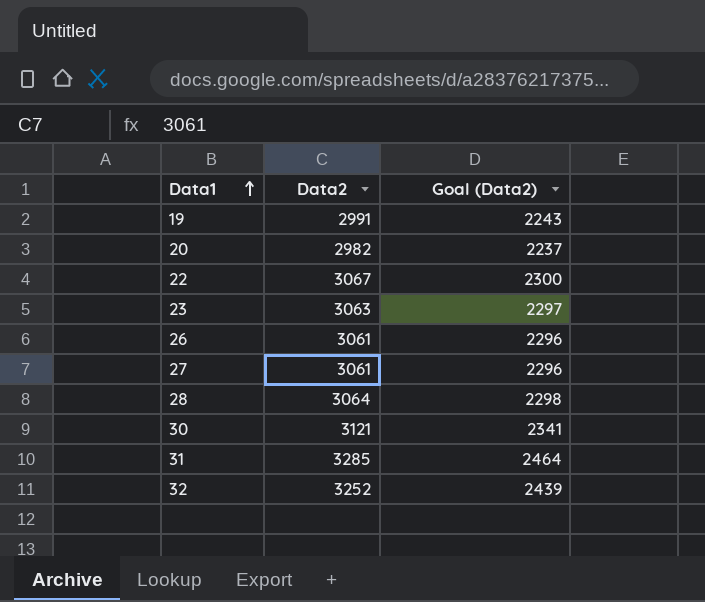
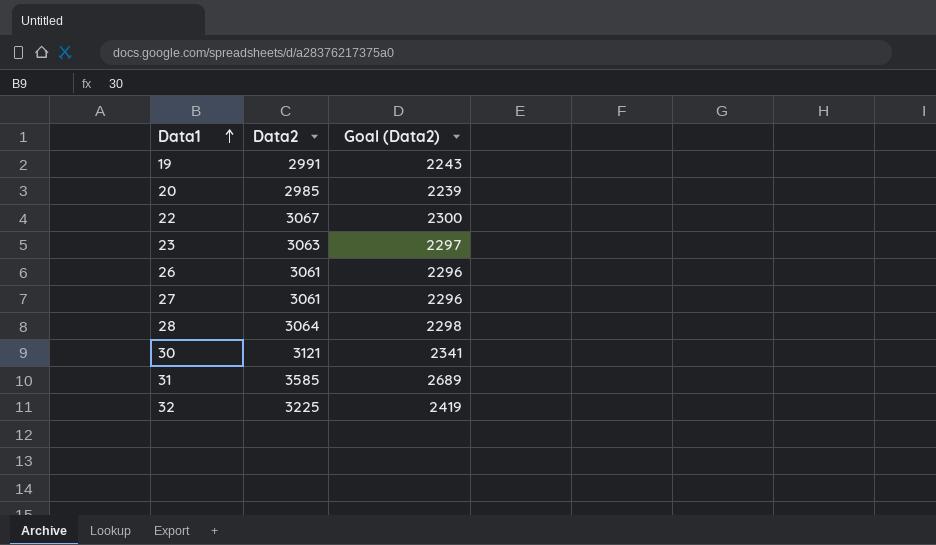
20 | Data2: 2982 -> 2985
20 | Goal (Data2): 2237 -> 2239
31 | Data2: 3285 -> 3585
31 | Goal (Data2): 2464 -> 2689
32 | Data2: 3252 -> 3225
32 | Goal (Data2): 2439 -> 2419

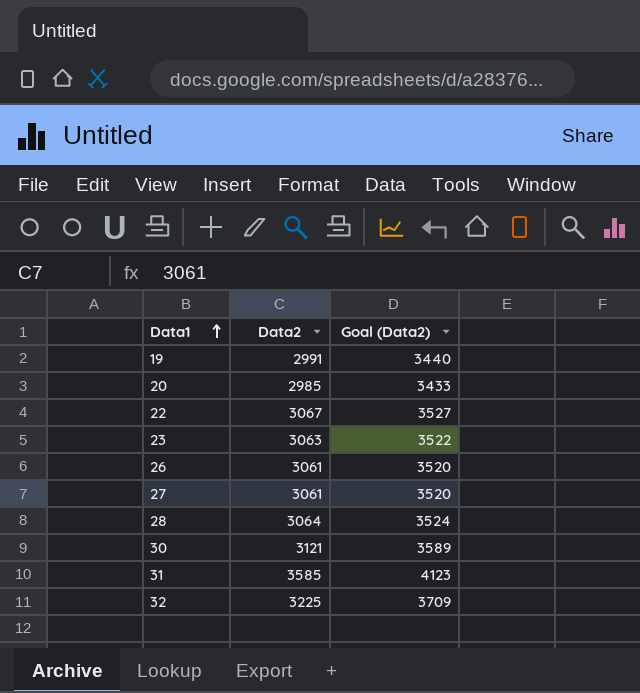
column Goal (Data2) | formula: [Data2] * 0.75 -> [Data2] * 1.15

